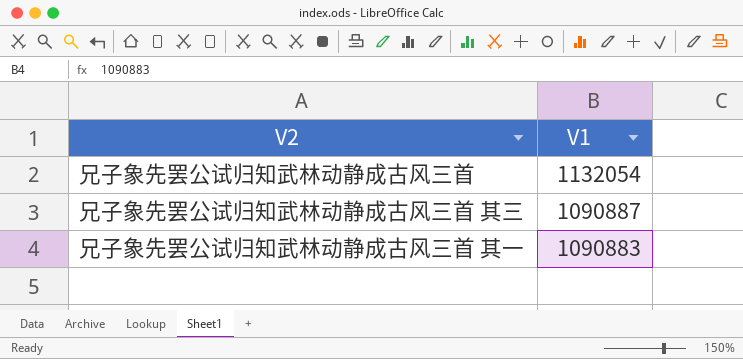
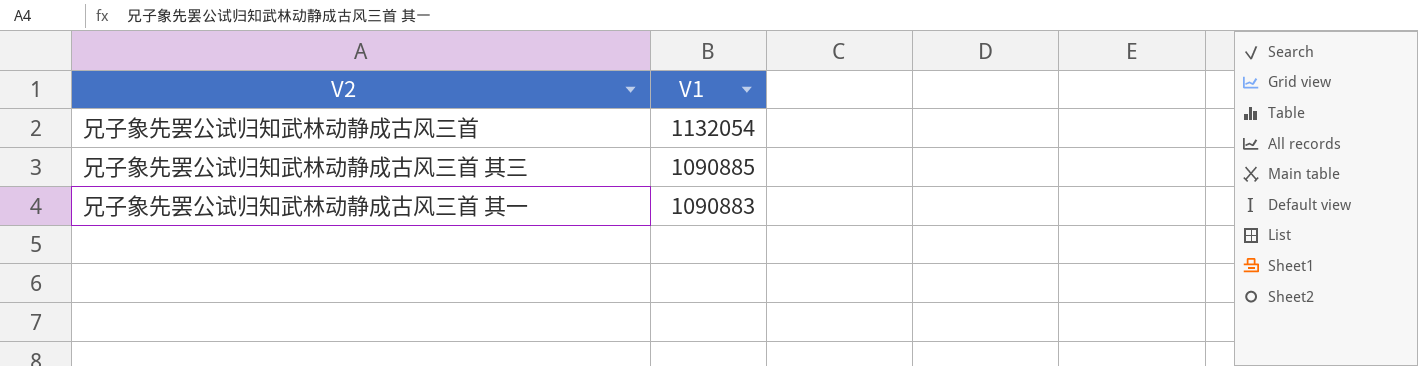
兄子象先罢公试归知武林动静成古风三首 其三 | V1: 1090887 -> 1090885

